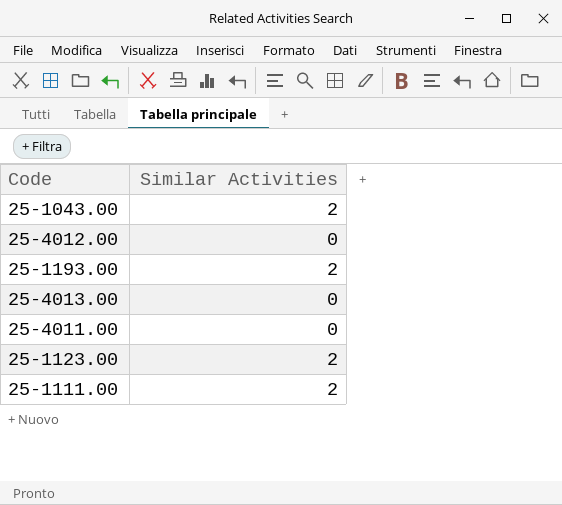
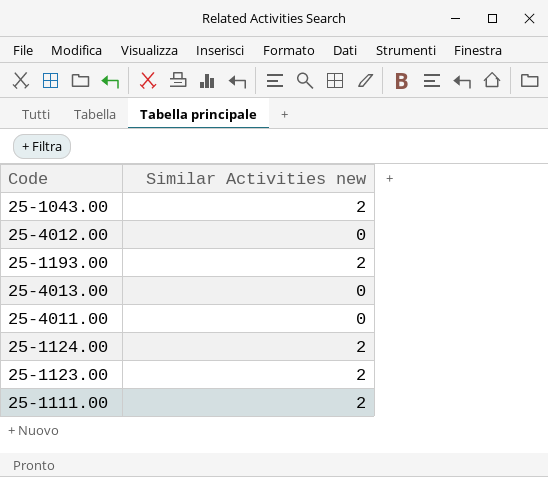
column name: Similar Activities -> Similar Activities new
row 25-1124.00: none -> 2

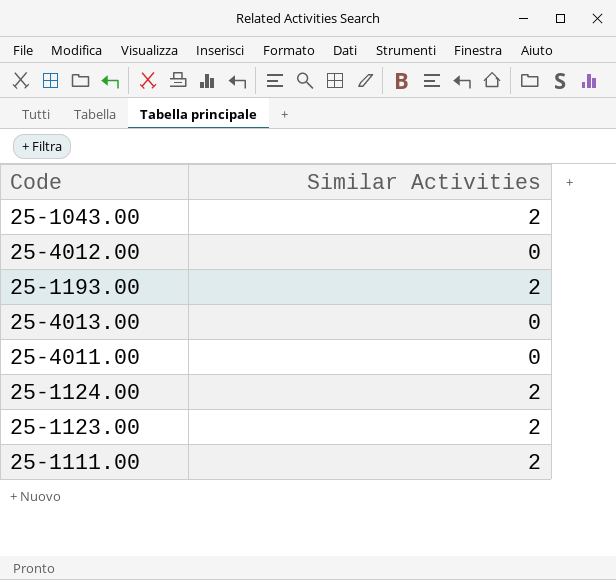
column name: Similar Activities new -> Similar Activities

